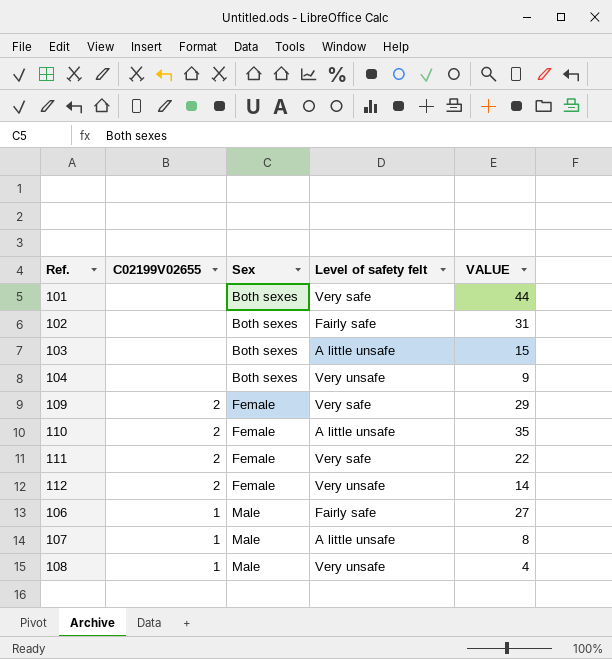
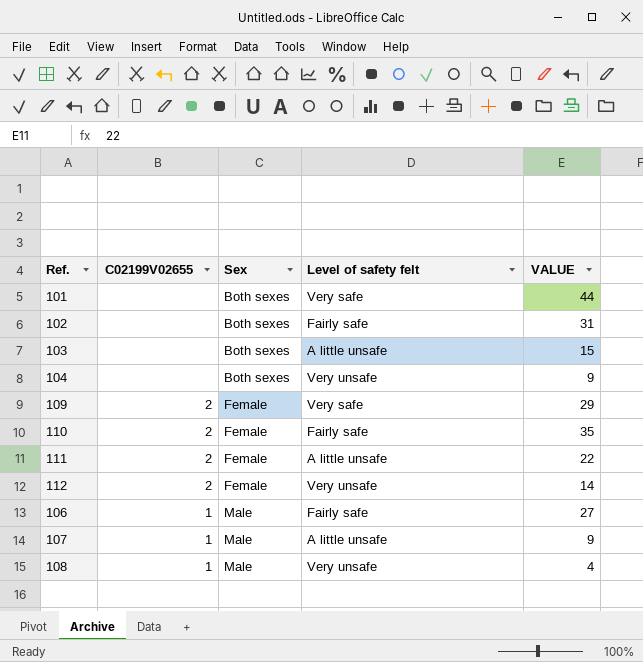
110 | Level of safety felt: A little unsafe -> Fairly safe
111 | Level of safety felt: Very safe -> A little unsafe
107 | VALUE: 8 -> 9

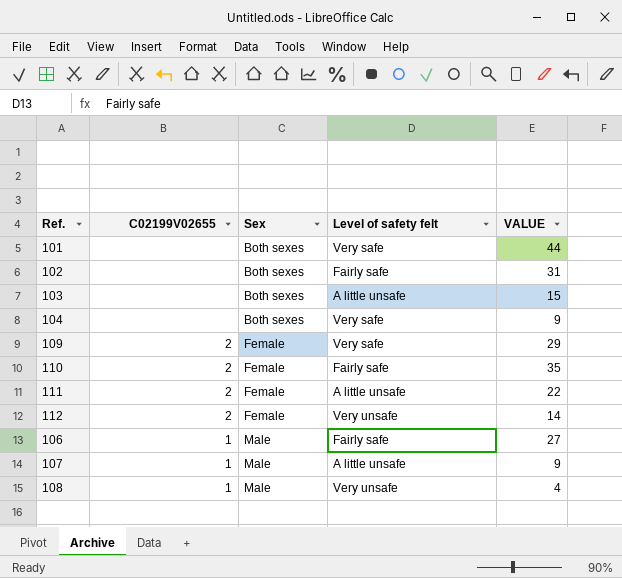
104 | Level of safety felt: Very unsafe -> Very safe

